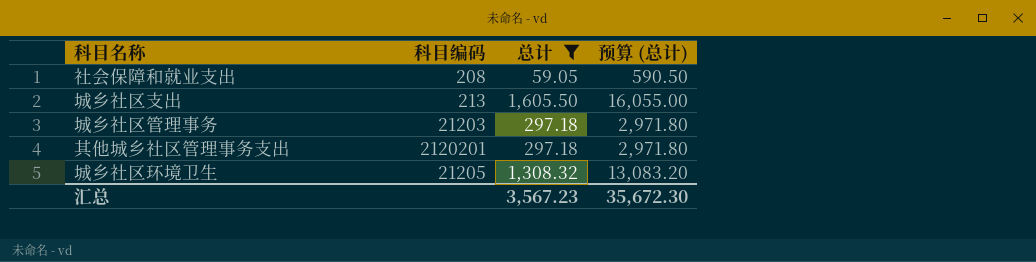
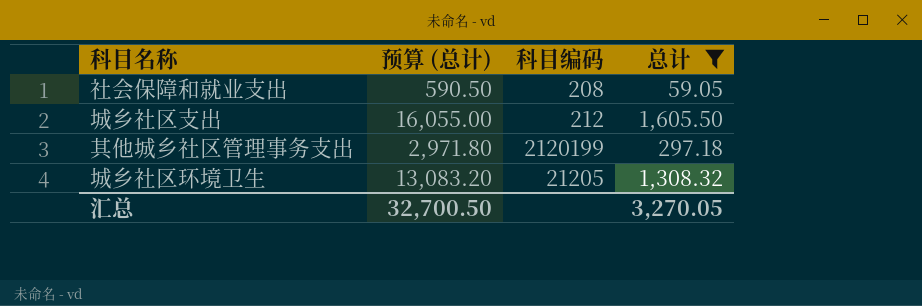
column 预算 (总计) | position: 4 -> 2
row 城乡社区管理事务: 21203 | 297.18 | 2,971.80 -> none
城乡社区支出 | 科目编码: 213 -> 212
其他城乡社区管理事务支出 | 科目编码: 2120201 -> 2120199
汇总 | 预算 (总计): 35,672.30 -> 32,700.50
汇总 | 总计: 3,567.23 -> 3,270.05

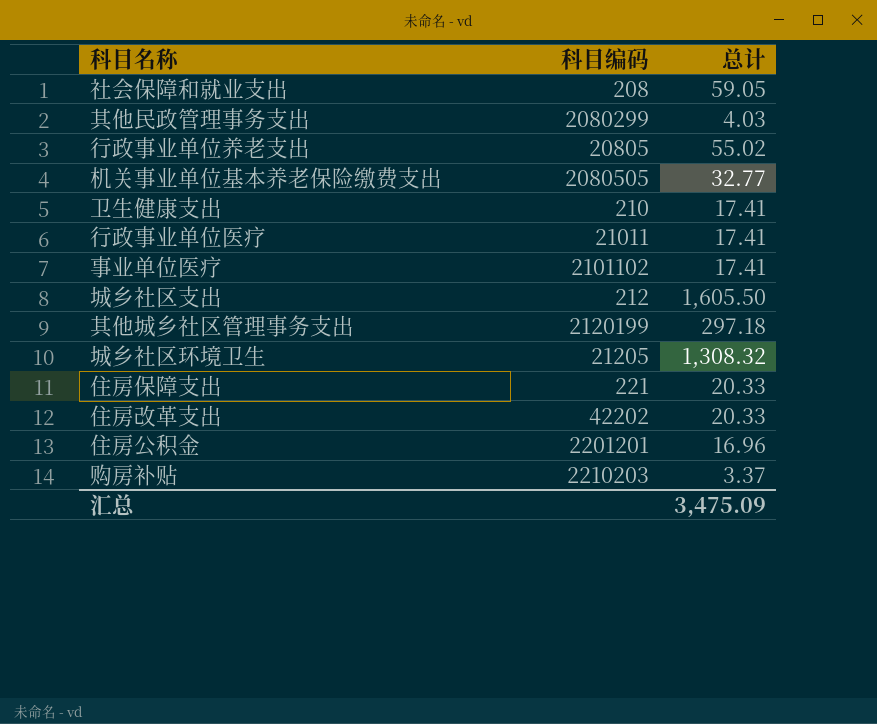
filter: 总计 >= 59.05 -> none
column 预算 (总计) | formula: [总计] * 10 -> none
汇总 | 总计: 3,270.05 -> 3,475.09

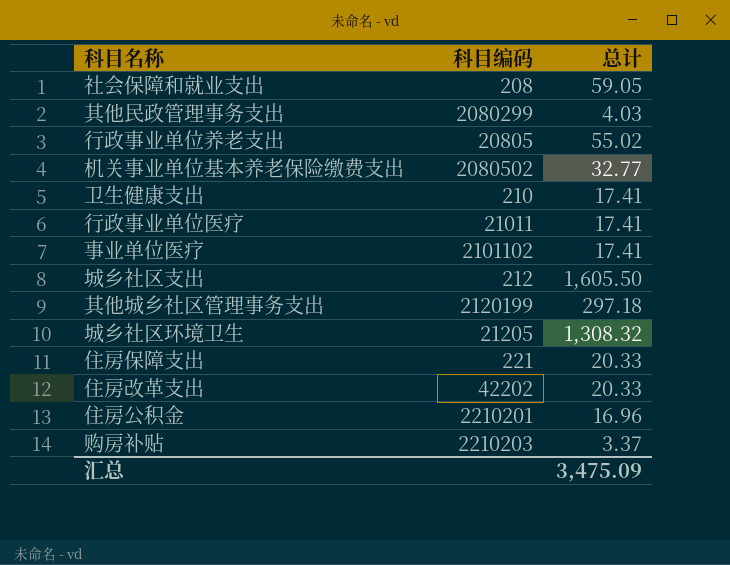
机关事业单位基本养老保险缴费支出 | 科目编码: 2080505 -> 2080502
住房公积金 | 科目编码: 2201201 -> 2210201

